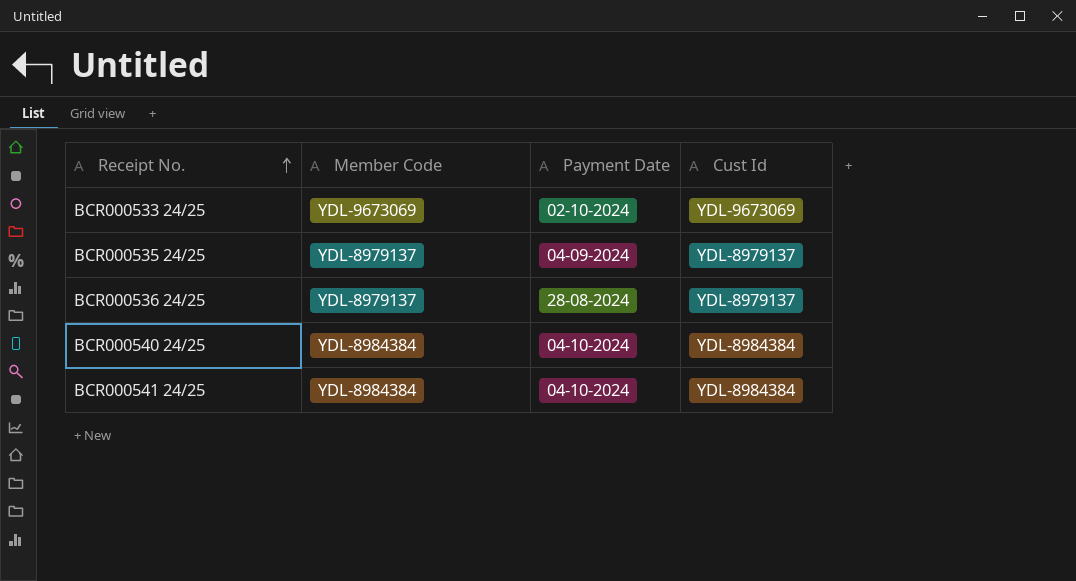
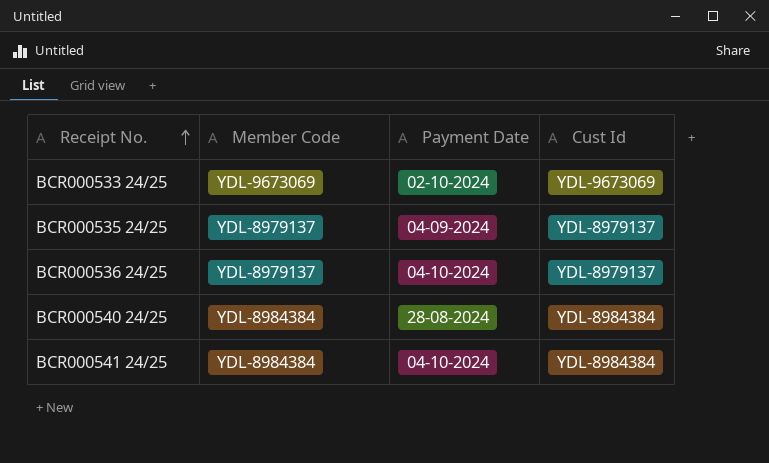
BCR000536 24/25 | Payment Date: 28-08-2024 -> 04-10-2024
BCR000540 24/25 | Payment Date: 04-10-2024 -> 28-08-2024

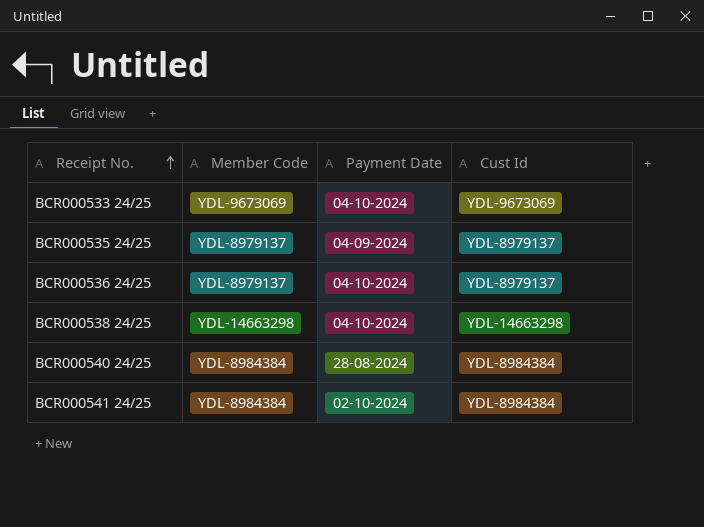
BCR000533 24/25 | Payment Date: 02-10-2024 -> 04-10-2024
row BCR000538 24/25: none -> YDL-14663298 | 04-10-2024 | YDL-14663298
BCR000541 24/25 | Payment Date: 04-10-2024 -> 02-10-2024

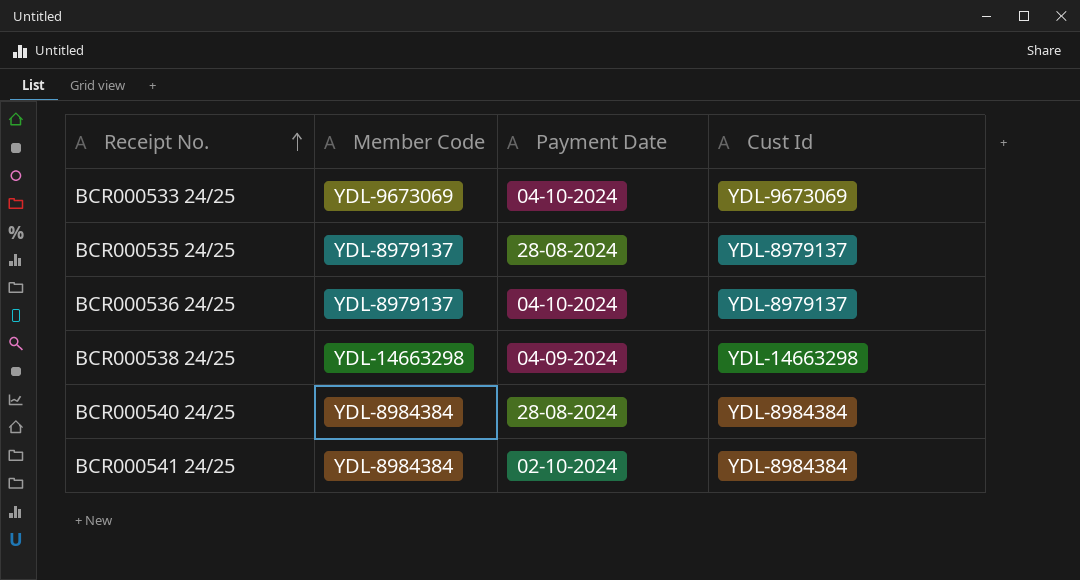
BCR000535 24/25 | Payment Date: 04-09-2024 -> 28-08-2024
BCR000538 24/25 | Payment Date: 04-10-2024 -> 04-09-2024

